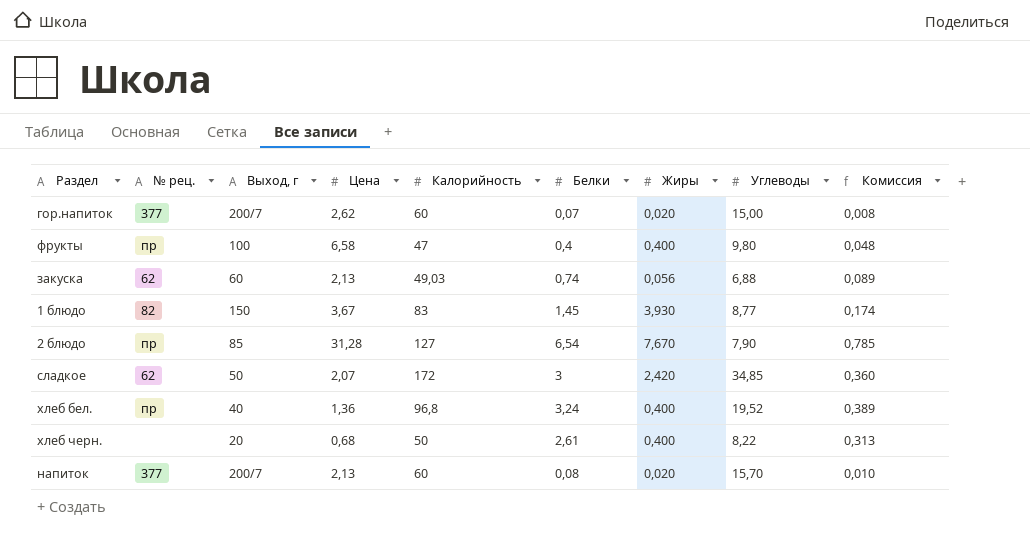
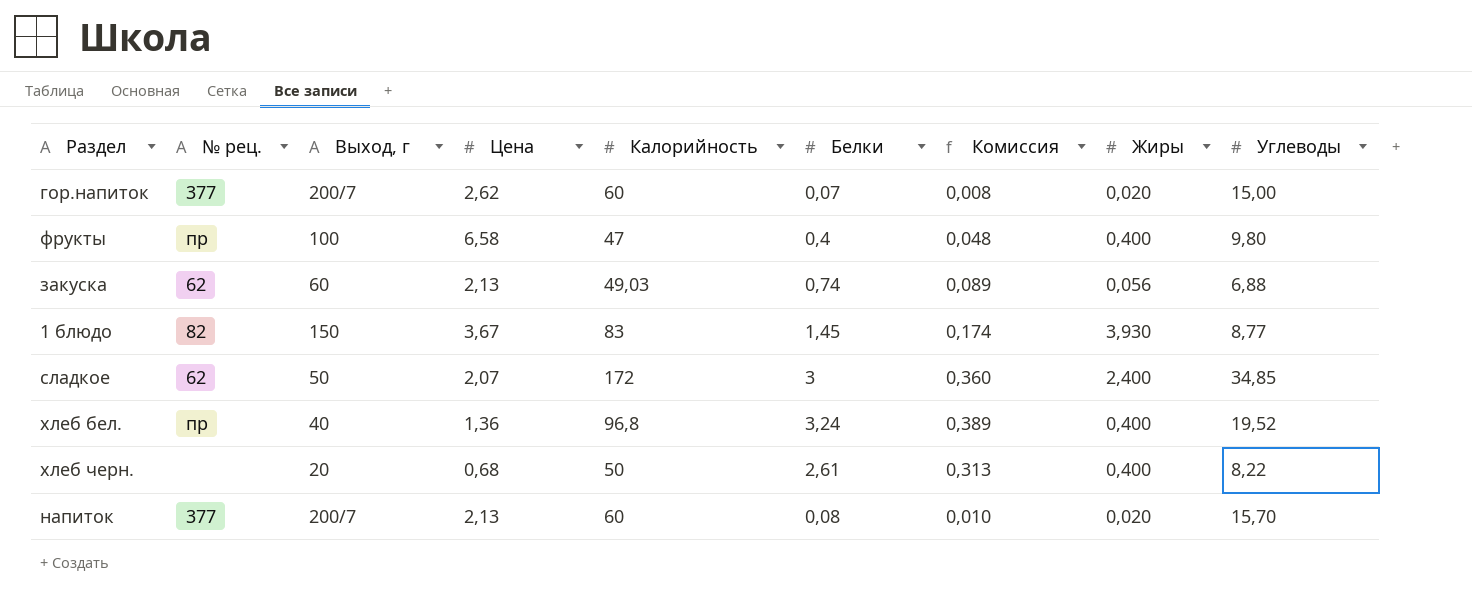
column Комиссия | position: 9 -> 7
row 2 блюдо: пр | 85 | 31,28 | 127 | 6,54 | 7,670 | 7,90 | 0,785 -> none
сладкое | Жиры: 2,420 -> 2,400

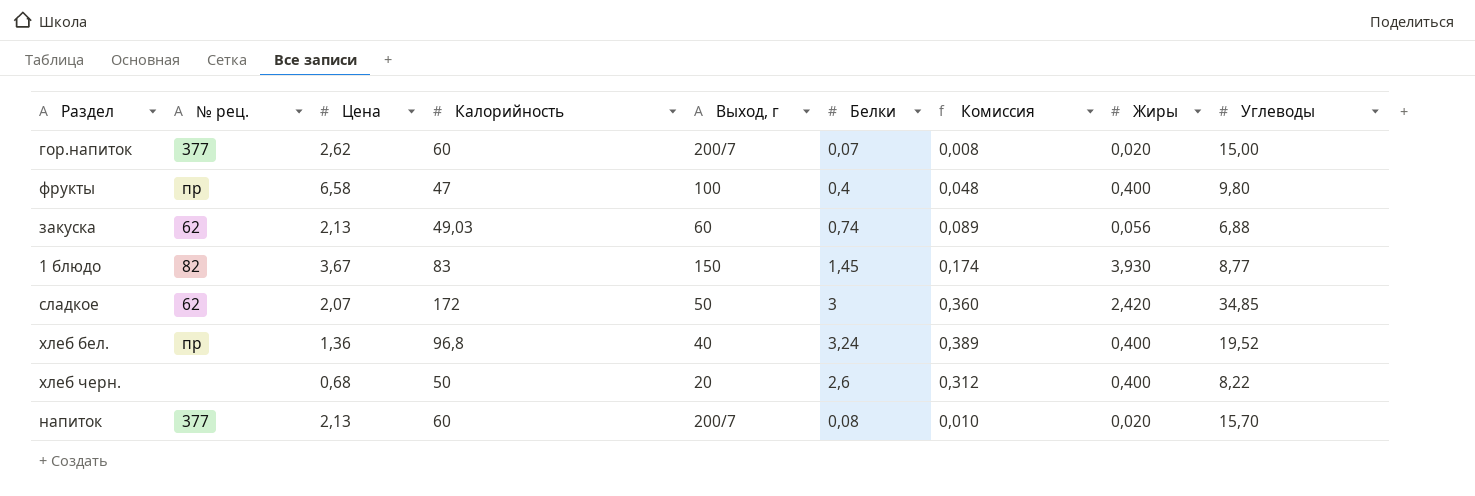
column Выход, г | position: 3 -> 5
сладкое | Жиры: 2,400 -> 2,420
хлеб черн. | Белки: 2,61 -> 2,6
хлеб черн. | Комиссия: 0,313 -> 0,312

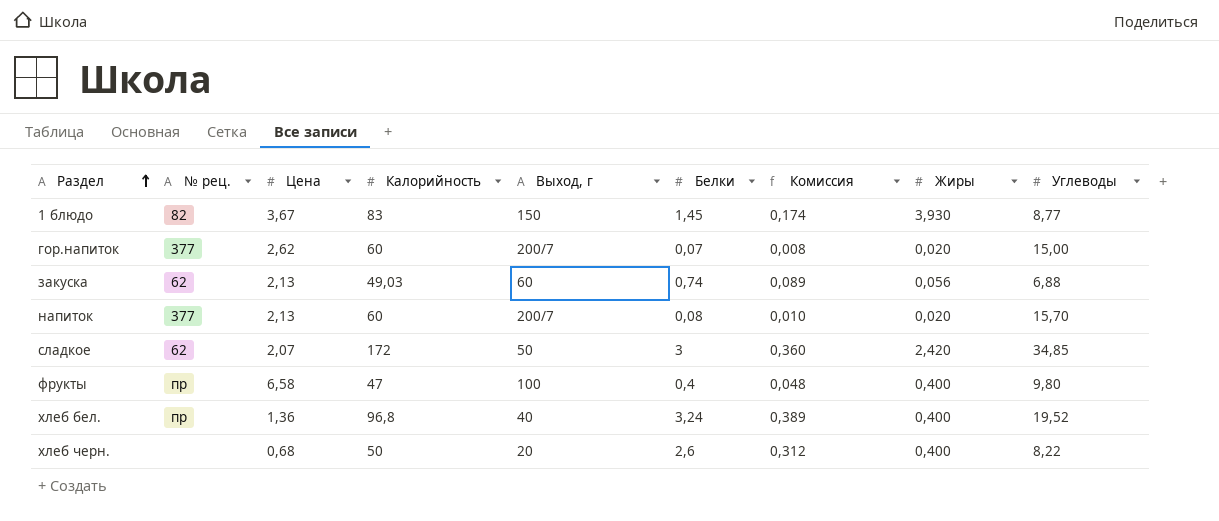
row order: none -> Раздел ascending

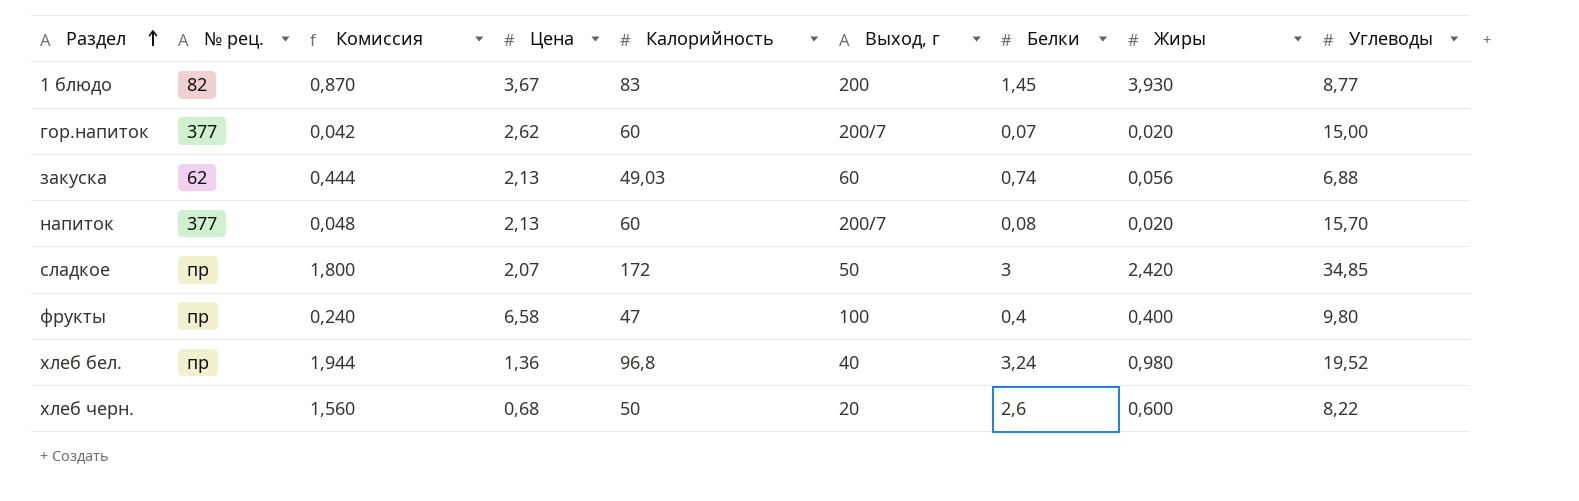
column Комиссия | formula: [Белки] * 0,12 -> [Белки] * 0,6
column Комиссия | position: 7 -> 3
1 блюдо | Выход, г: 150 -> 200
сладкое | № рец.: 62 -> пр
хлеб бел. | Жиры: 0,400 -> 0,980
хлеб черн. | Жиры: 0,400 -> 0,600

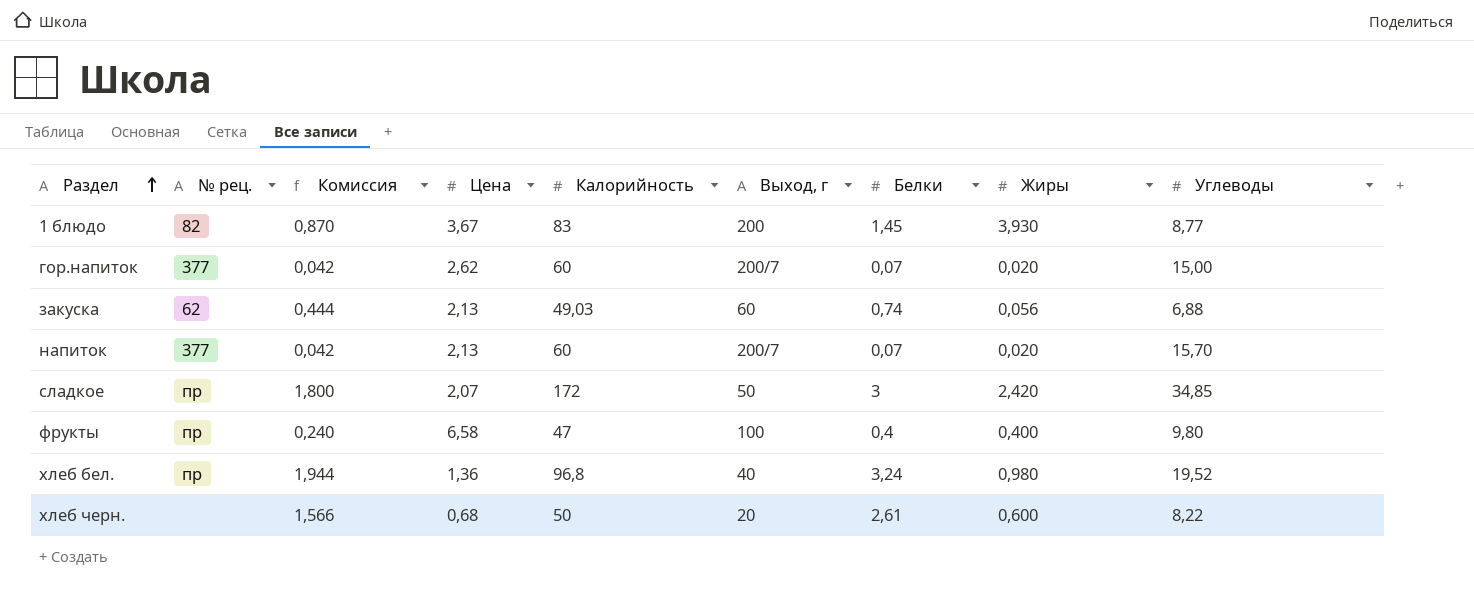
напиток | Комиссия: 0,048 -> 0,042
напиток | Белки: 0,08 -> 0,07
хлеб черн. | Комиссия: 1,560 -> 1,566
хлеб черн. | Белки: 2,6 -> 2,61

